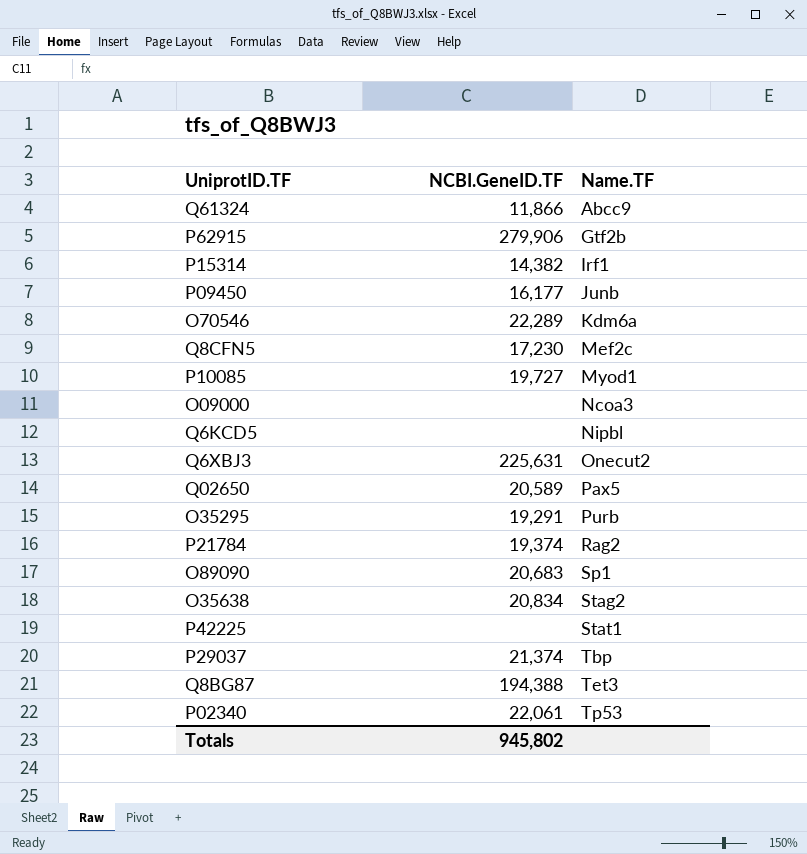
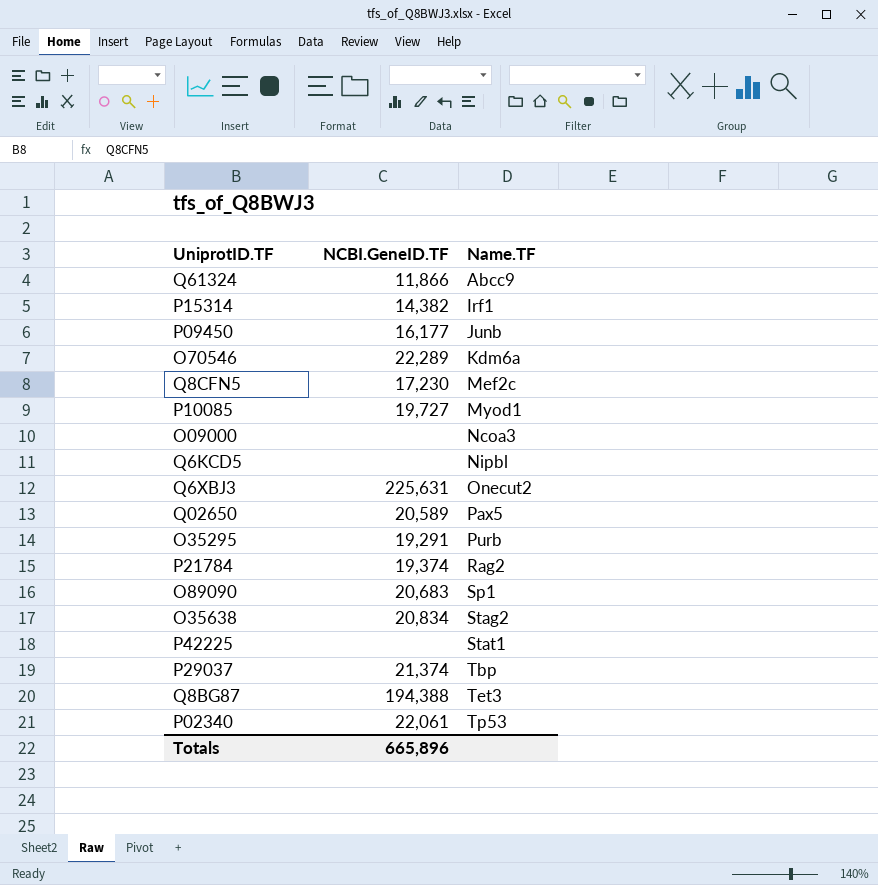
row P62915: 279,906 | Gtf2b -> none
Totals | NCBI.GeneID.TF: 945,802 -> 665,896

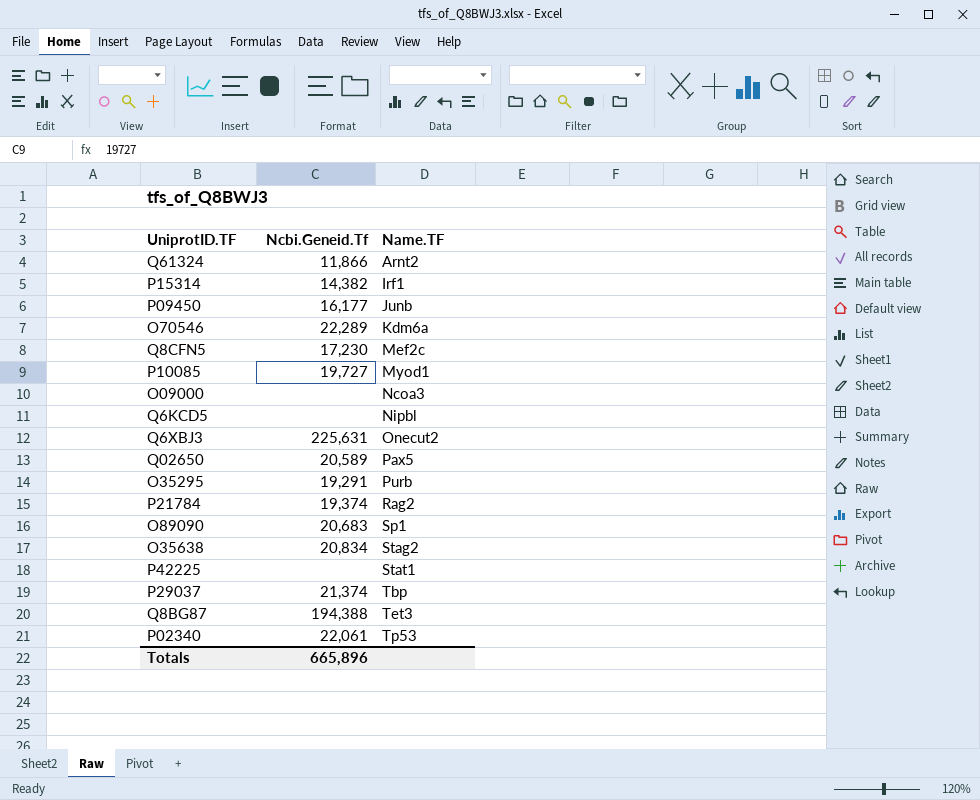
column name: NCBI.GeneID.TF -> Ncbi.Geneid.Tf
Q61324 | Name.TF: Abcc9 -> Arnt2

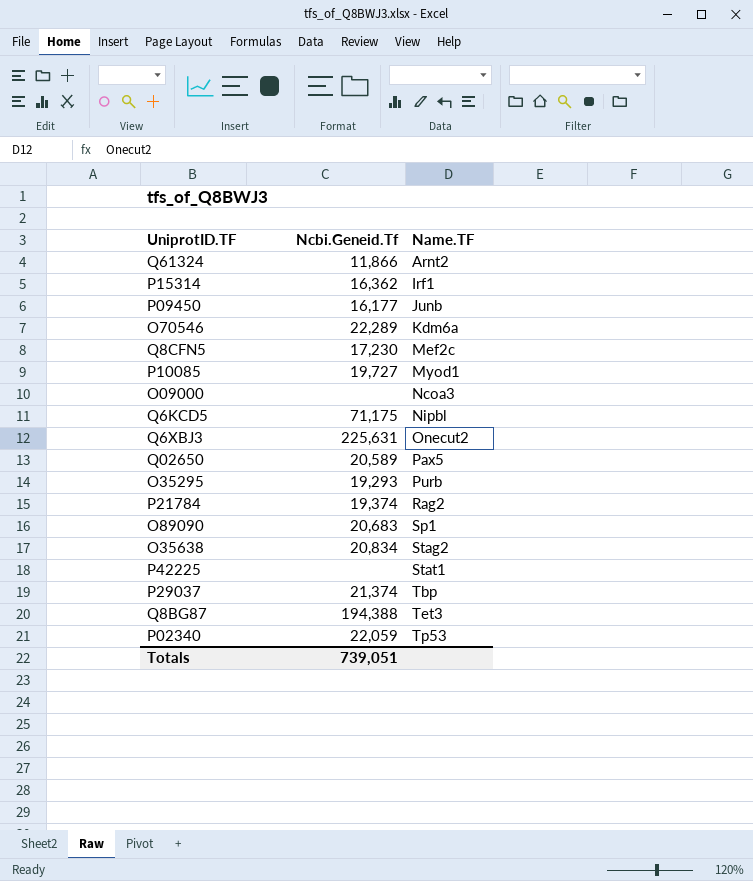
P15314 | Ncbi.Geneid.Tf: 14,382 -> 16,362
Q6KCD5 | Ncbi.Geneid.Tf: none -> 71,175
O35295 | Ncbi.Geneid.Tf: 19,291 -> 19,293
P02340 | Ncbi.Geneid.Tf: 22,061 -> 22,059
Totals | Ncbi.Geneid.Tf: 665,896 -> 739,051

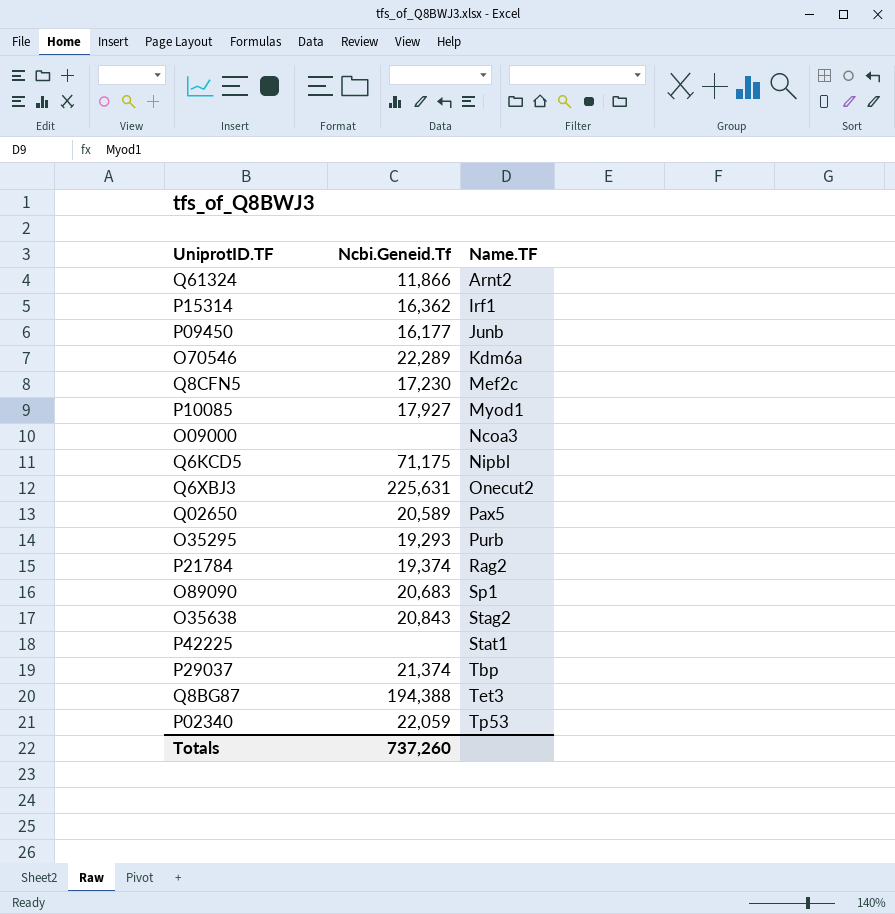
P10085 | Ncbi.Geneid.Tf: 19,727 -> 17,927
O35638 | Ncbi.Geneid.Tf: 20,834 -> 20,843
Totals | Ncbi.Geneid.Tf: 739,051 -> 737,260

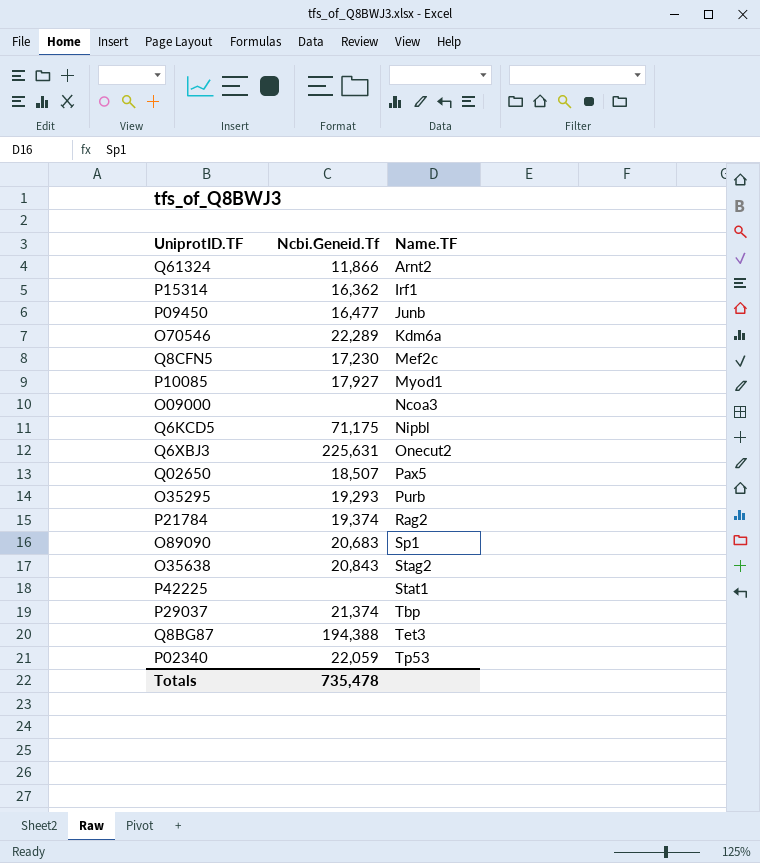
P09450 | Ncbi.Geneid.Tf: 16,177 -> 16,477
Q02650 | Ncbi.Geneid.Tf: 20,589 -> 18,507
Totals | Ncbi.Geneid.Tf: 737,260 -> 735,478

